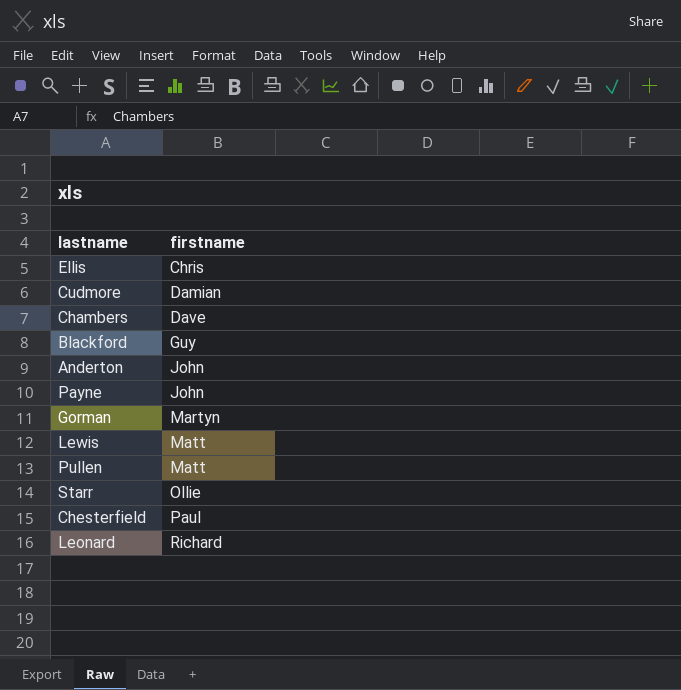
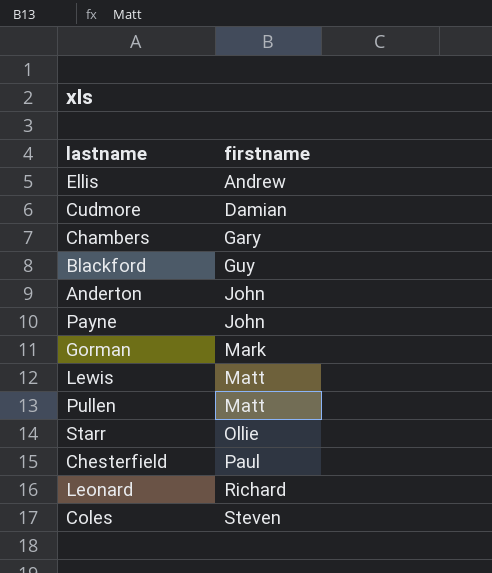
Ellis | firstname: Chris -> Andrew
Chambers | firstname: Dave -> Gary
Gorman | firstname: Martyn -> Mark
row Coles: none -> Steven

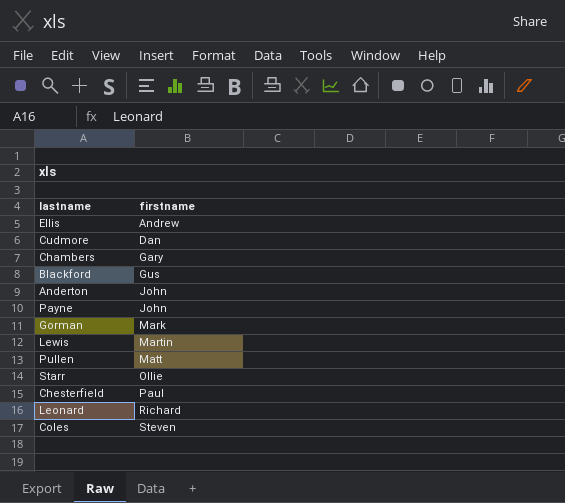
Cudmore | firstname: Damian -> Dan
Blackford | firstname: Guy -> Gus
Lewis | firstname: Matt -> Martin

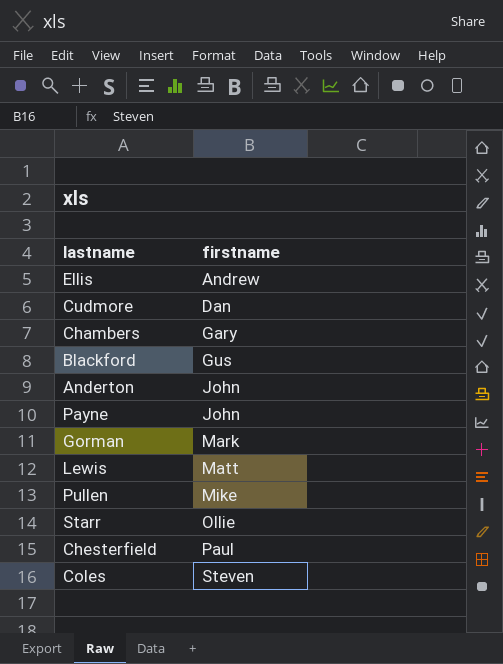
row Leonard: Richard -> none
Lewis | firstname: Martin -> Matt
Pullen | firstname: Matt -> Mike

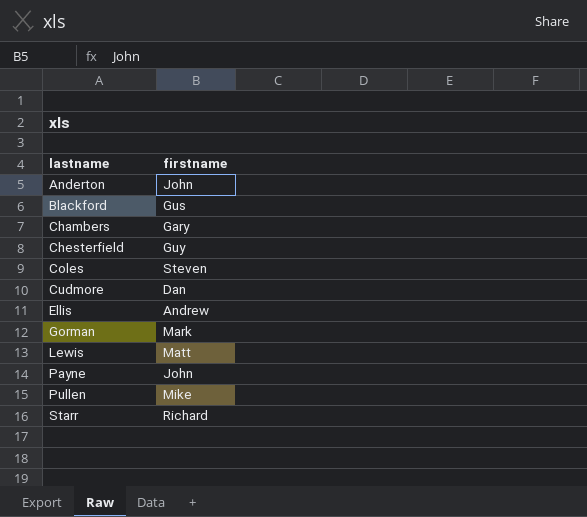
row order: firstname ascending -> lastname ascending
Chesterfield | firstname: Paul -> Guy
Starr | firstname: Ollie -> Richard

